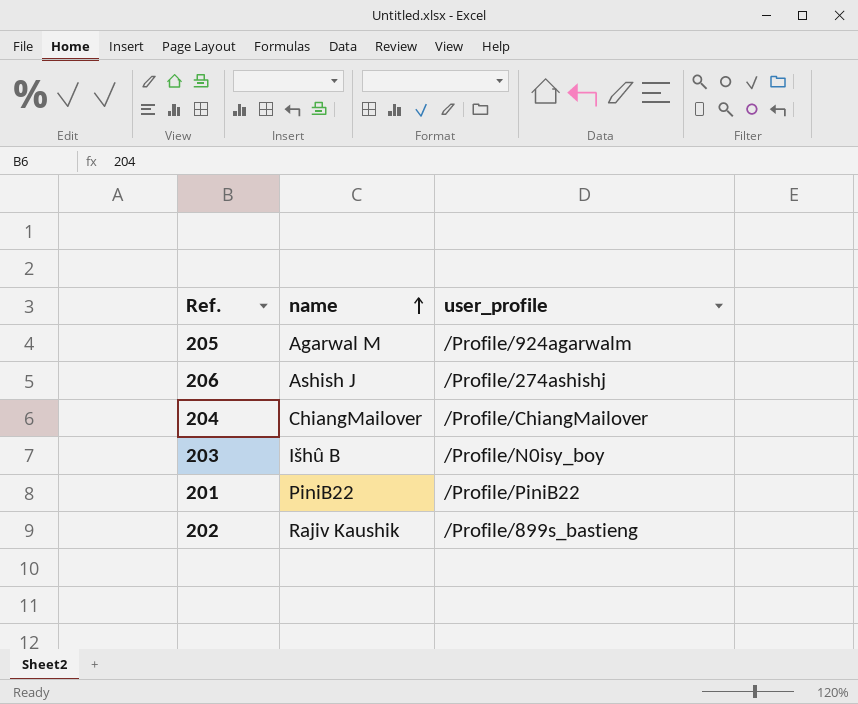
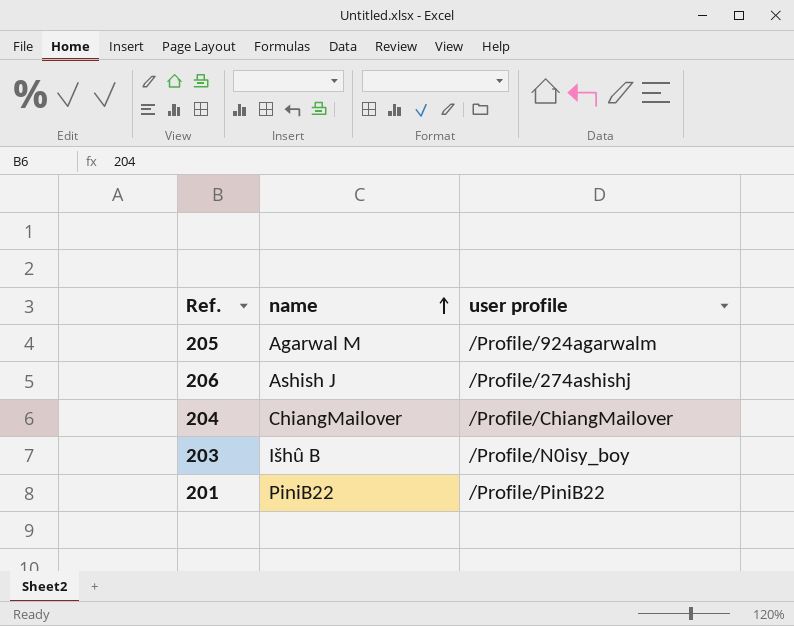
column name: user_profile -> user profile
row 202: Rajiv Kaushik | /Profile/899s_bastieng -> none

